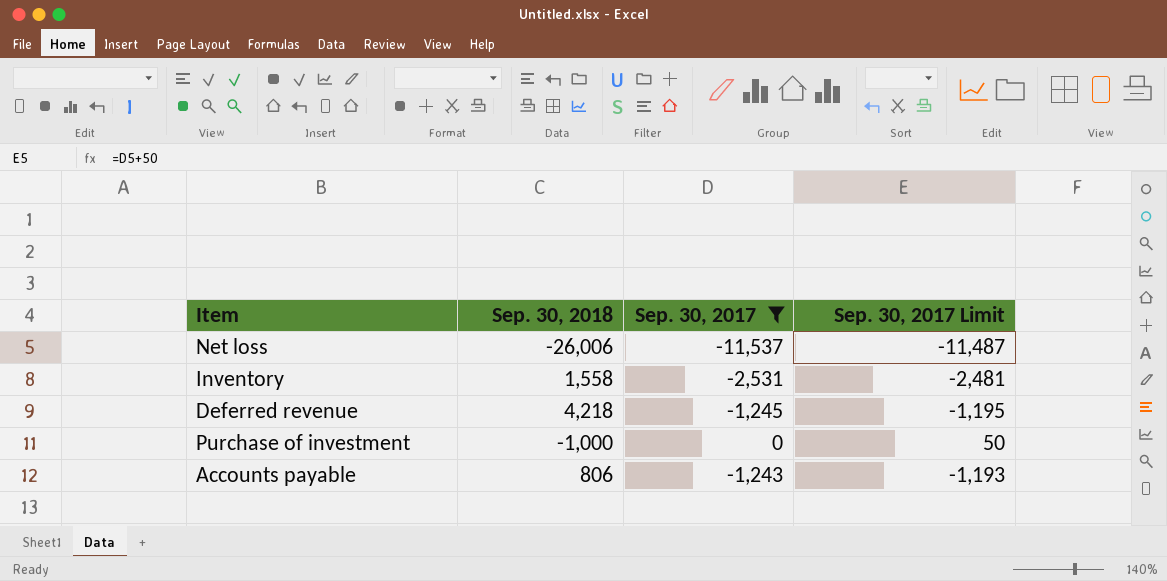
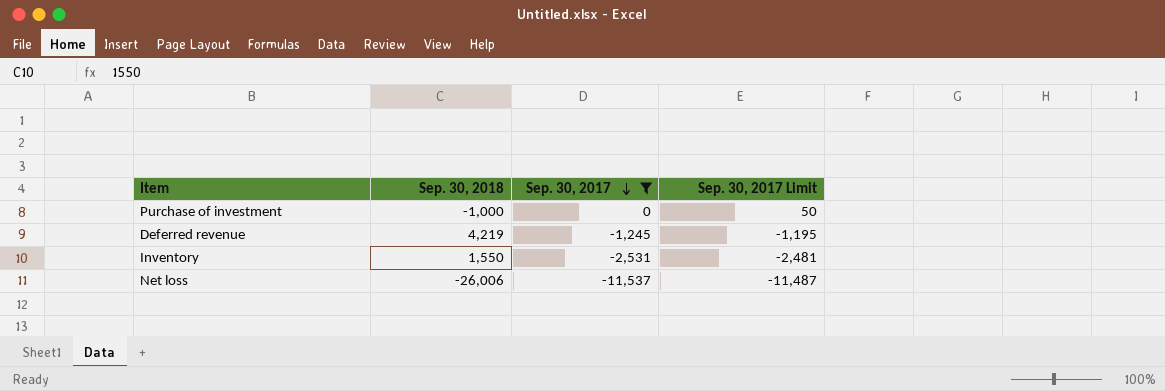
row order: none -> Sep. 30, 2017 descending
row Accounts payable: 806 | -1,243 | -1,193 -> none
Deferred revenue | Sep. 30, 2018: 4,218 -> 4,219
Inventory | Sep. 30, 2018: 1,558 -> 1,550

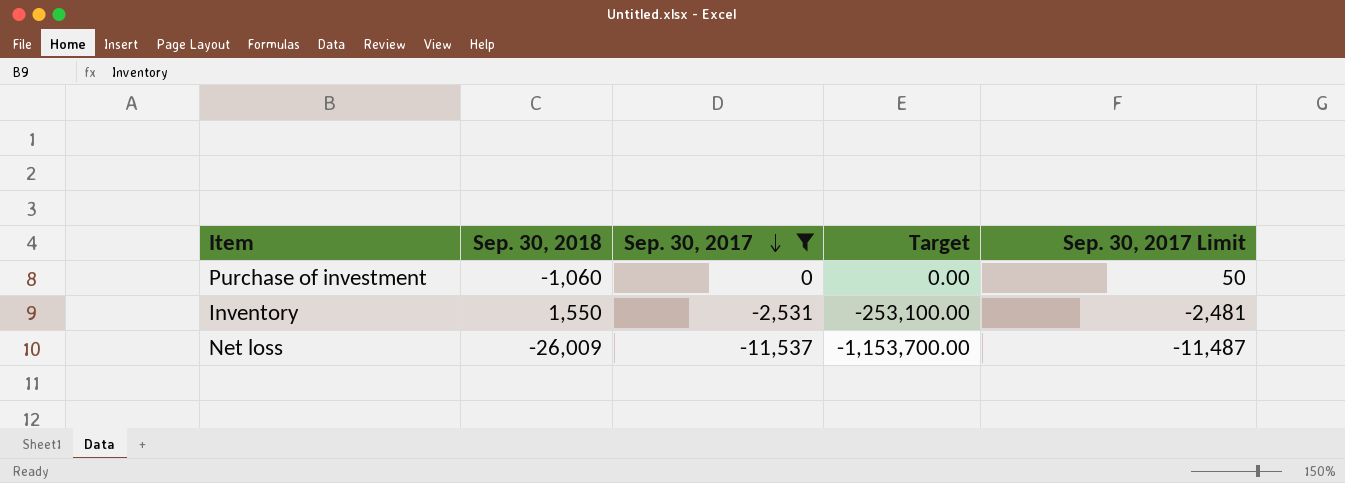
column Target | formula: none -> [Sep. 30, 2017] * 100
row Deferred revenue: 4,219 | -1,245 | -1,195 -> none
Purchase of investment | Sep. 30, 2018: -1,000 -> -1,060
Net loss | Sep. 30, 2018: -26,006 -> -26,009

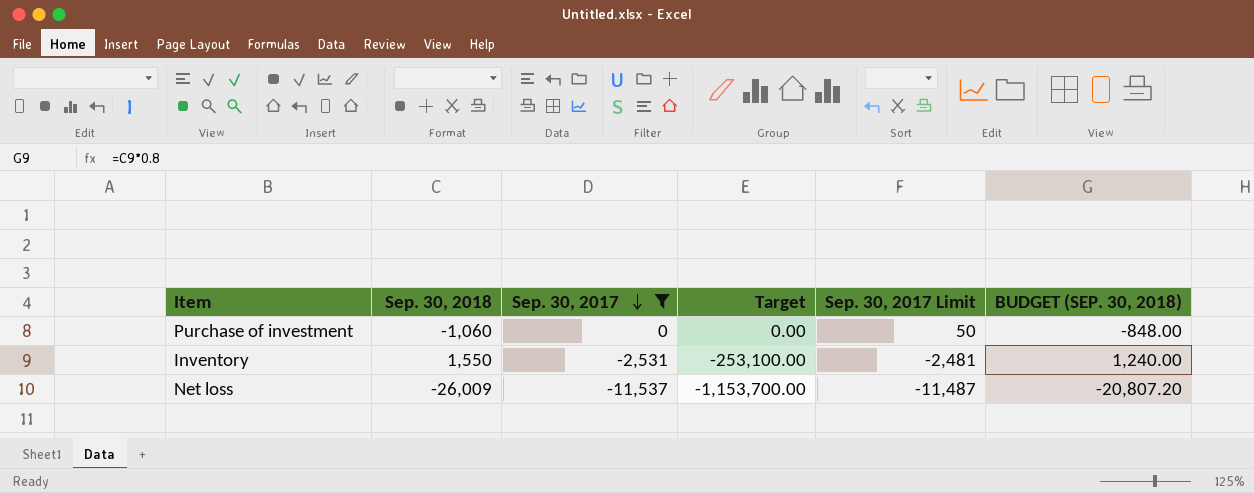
column BUDGET (SEP. 30, 2018) | formula: none -> [Sep. 30, 2018] * 0.8

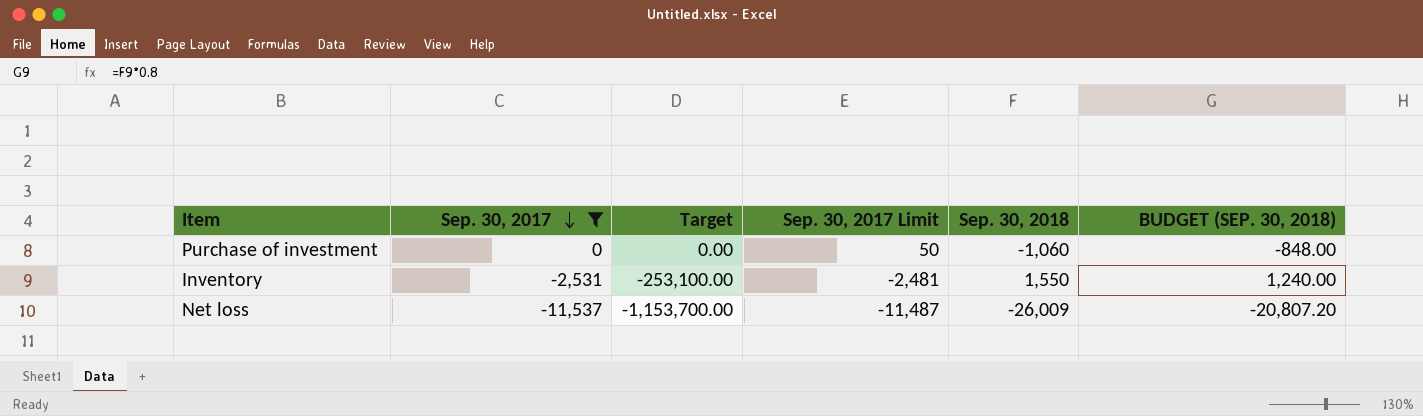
column Sep. 30, 2018 | position: 2 -> 5

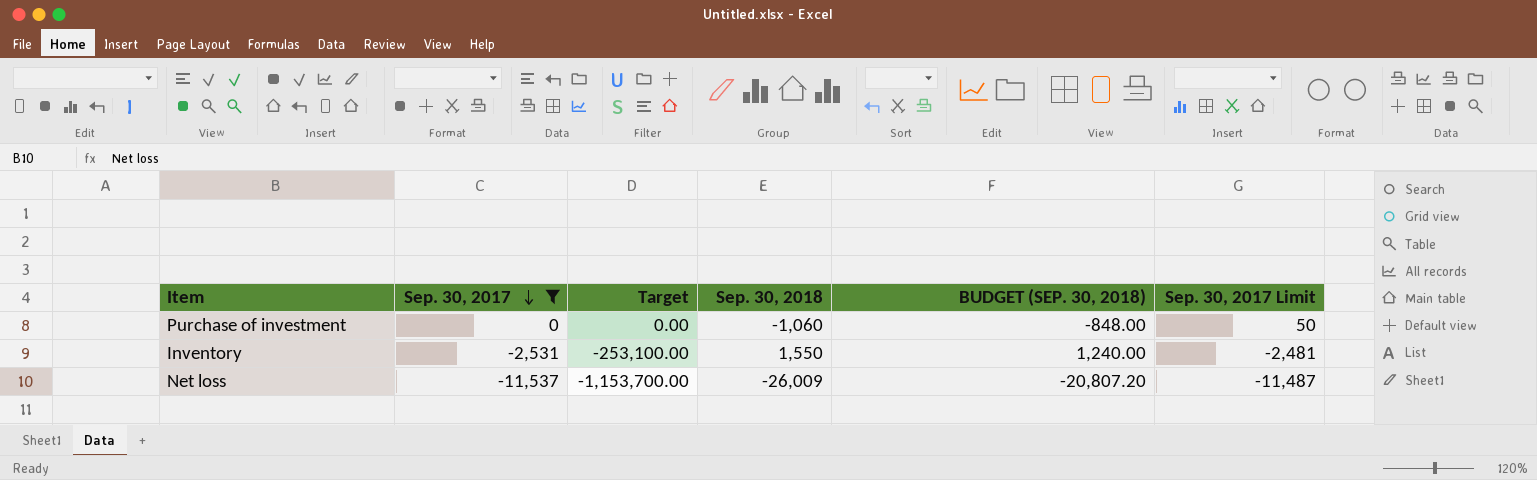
column Sep. 30, 2017 Limit | position: 4 -> 6

